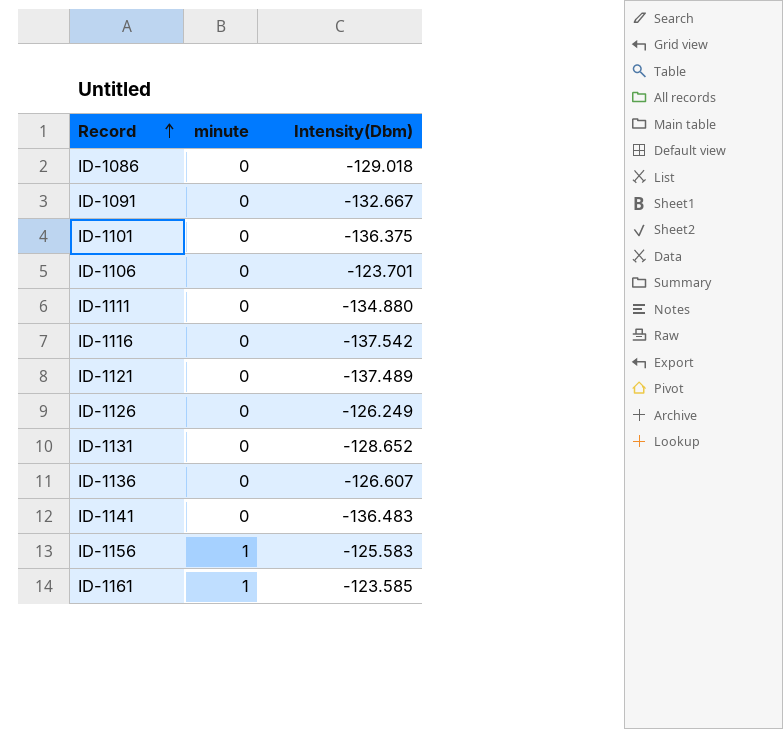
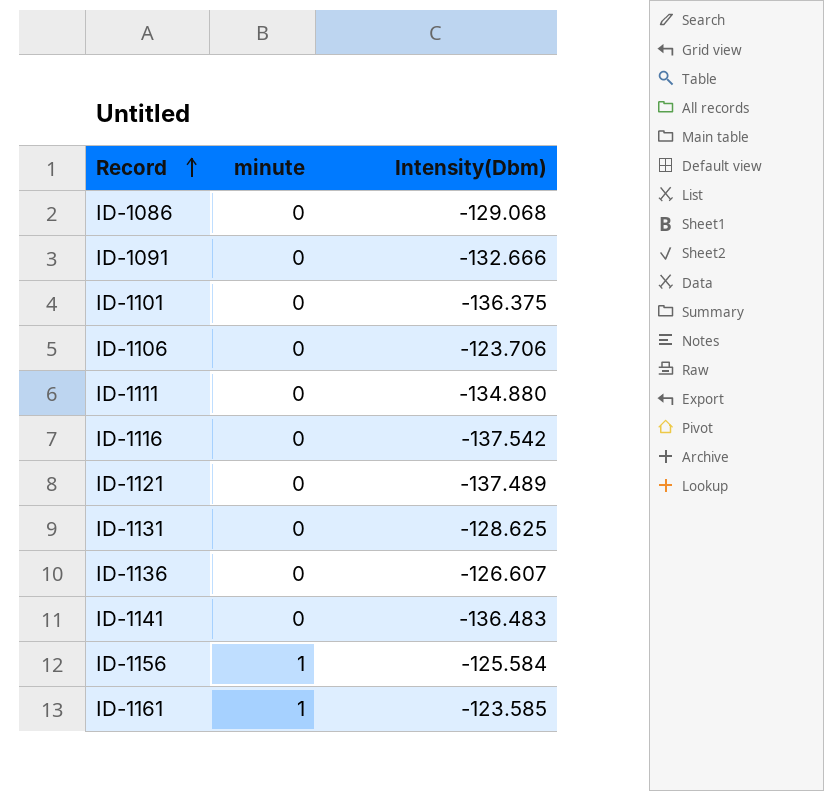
row ID-1126: 0 | -126.249 -> none
ID-1086 | Intensity(Dbm): -129.018 -> -129.068
ID-1091 | Intensity(Dbm): -132.667 -> -132.666
ID-1106 | Intensity(Dbm): -123.701 -> -123.706
ID-1131 | Intensity(Dbm): -128.652 -> -128.625
ID-1156 | Intensity(Dbm): -125.583 -> -125.584

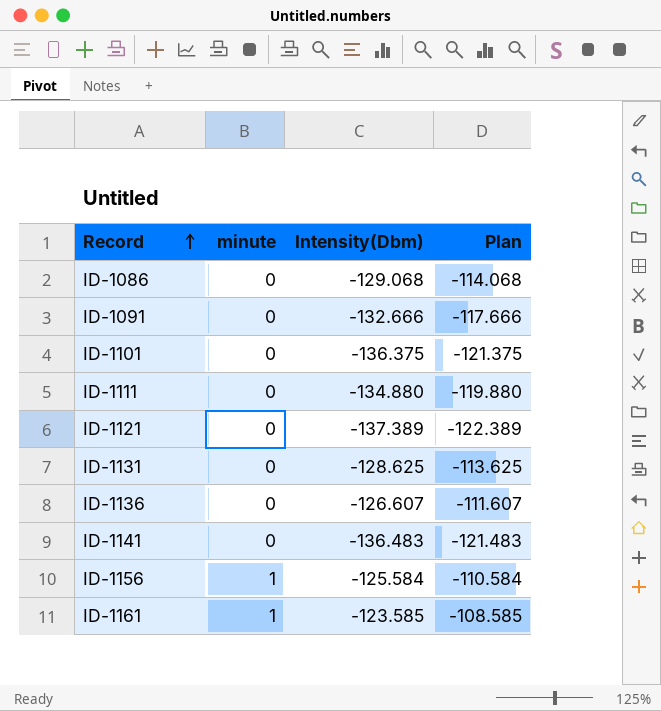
column Plan | formula: none -> [Intensity(Dbm)] + 15
row ID-1106: 0 | -123.706 -> none
row ID-1116: 0 | -137.542 -> none
ID-1121 | Intensity(Dbm): -137.489 -> -137.389

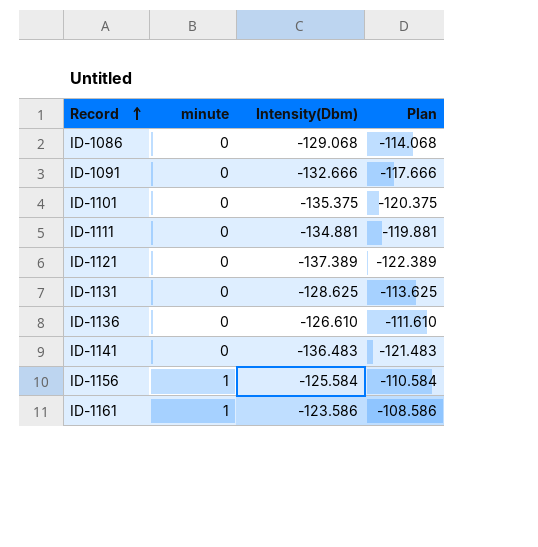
ID-1101 | Intensity(Dbm): -136.375 -> -135.375
ID-1101 | Plan: -121.375 -> -120.375
ID-1111 | Intensity(Dbm): -134.880 -> -134.881
ID-1111 | Plan: -119.880 -> -119.881
ID-1136 | Intensity(Dbm): -126.607 -> -126.610
ID-1136 | Plan: -111.607 -> -111.610
ID-1161 | Intensity(Dbm): -123.585 -> -123.586
ID-1161 | Plan: -108.585 -> -108.586

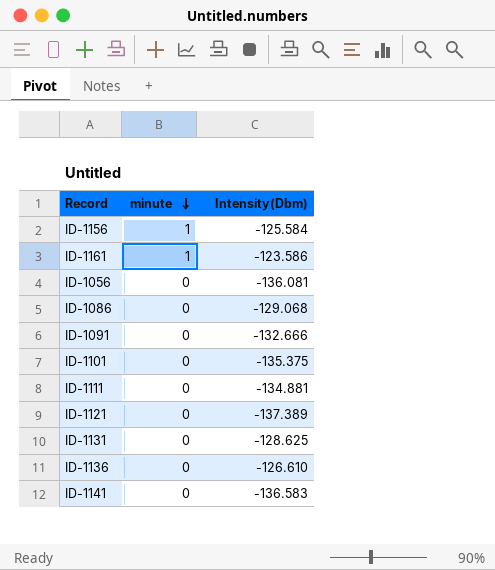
row order: Record ascending -> minute descending
column Plan | formula: [Intensity(Dbm)] + 15 -> none
row ID-1056: none -> 0 | -136.081
ID-1141 | Intensity(Dbm): -136.483 -> -136.583

